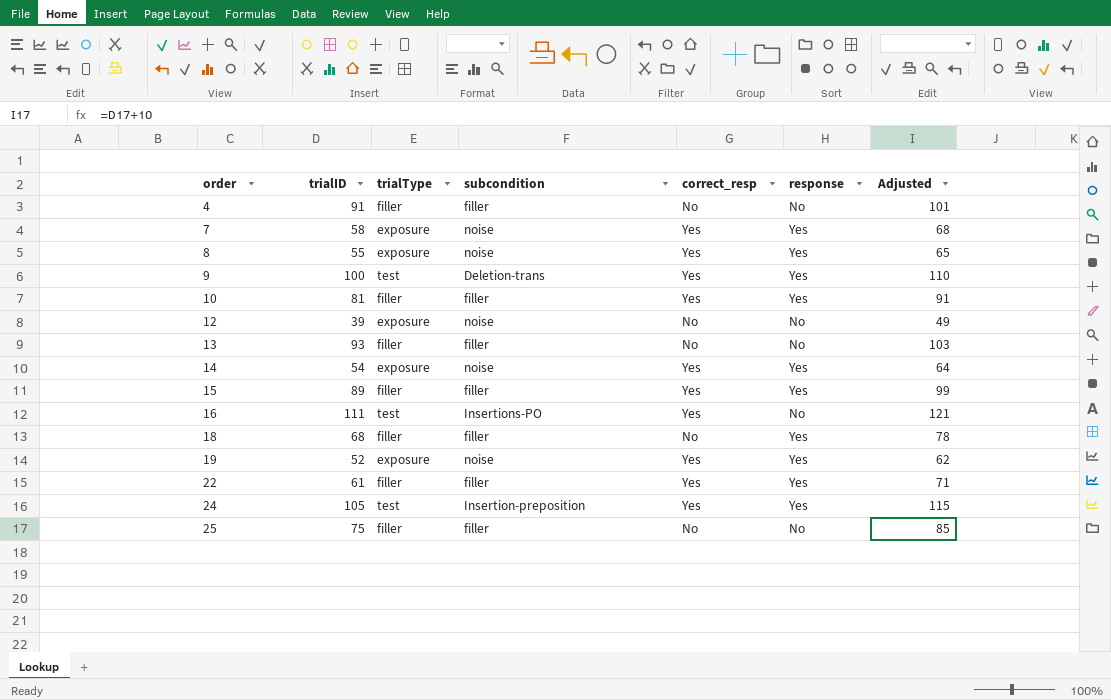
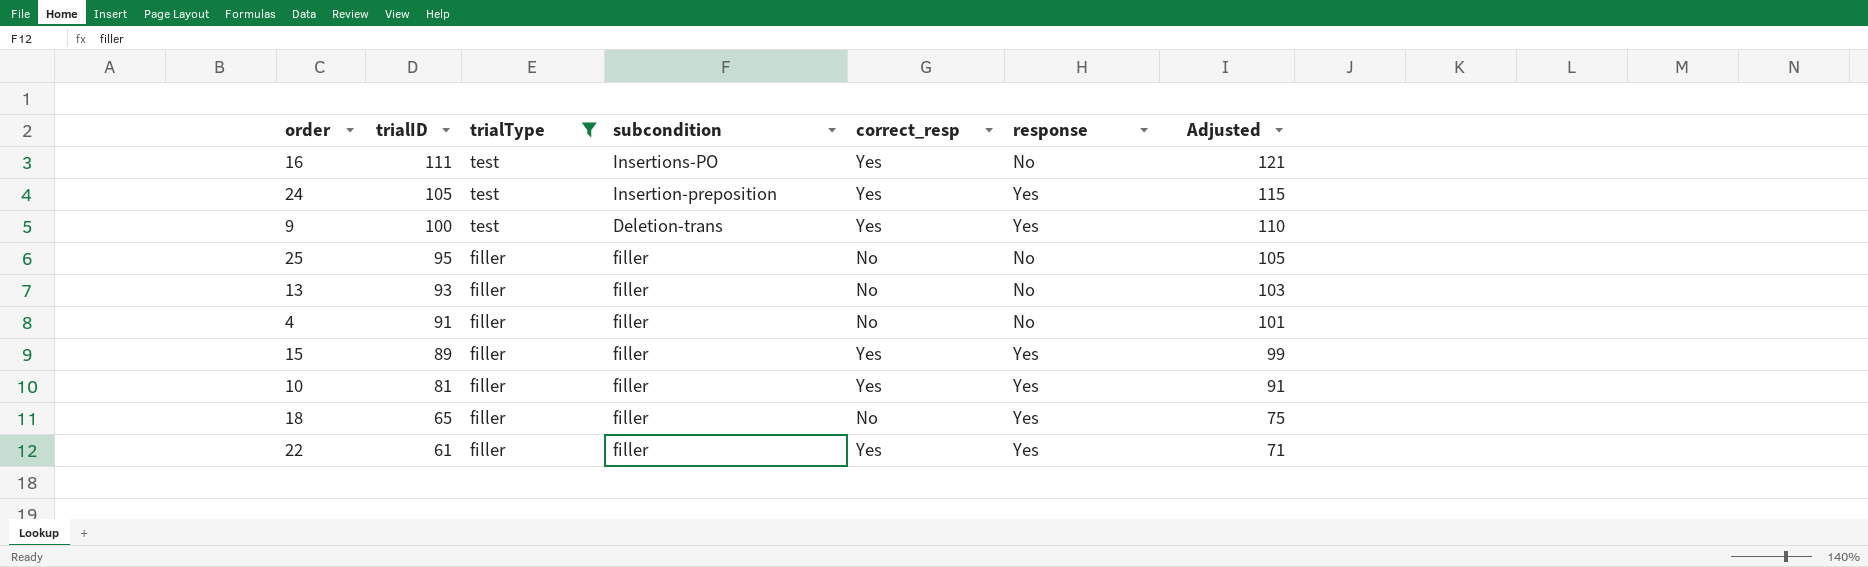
filter: none -> trialType != exposure
row order: order ascending -> trialID descending
25 | trialID: 75 -> 95
25 | Adjusted: 85 -> 105
18 | trialID: 68 -> 65
18 | Adjusted: 78 -> 75

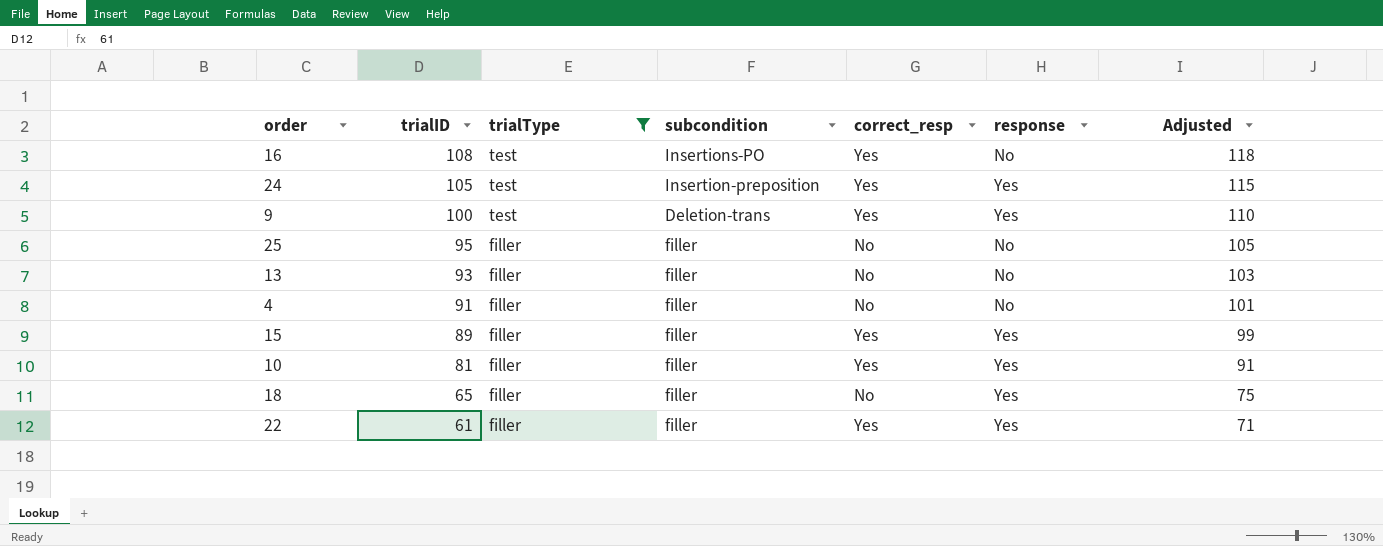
16 | trialID: 111 -> 108
16 | Adjusted: 121 -> 118

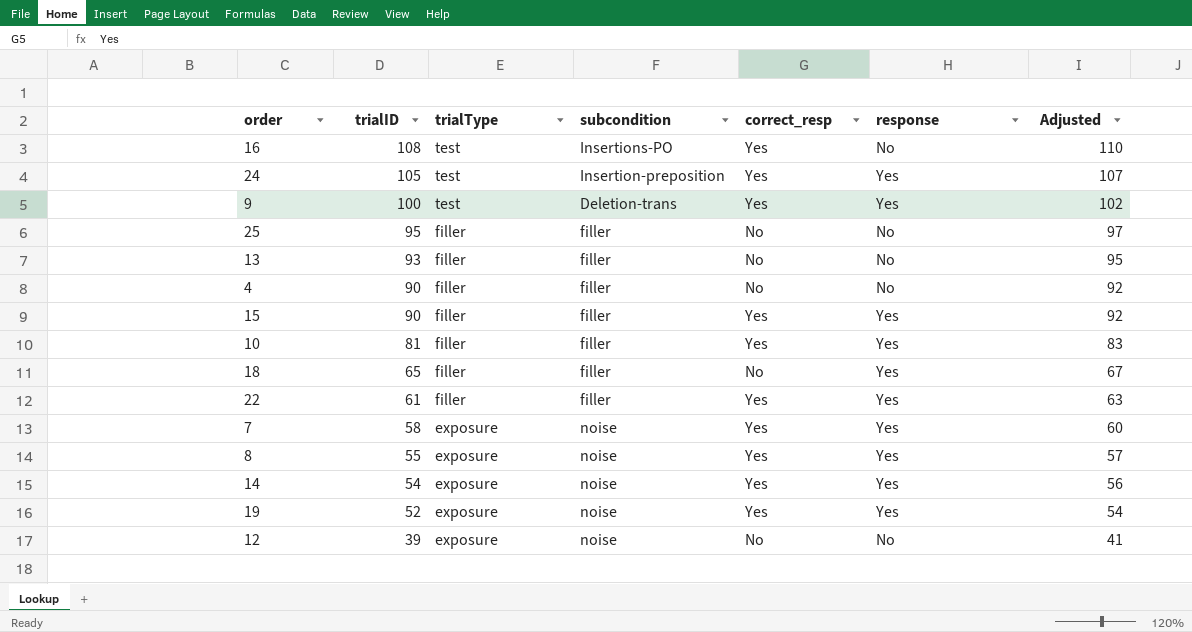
filter: trialType != exposure -> none
column Adjusted | formula: [trialID] + 10 -> [trialID] + 2
4 | trialID: 91 -> 90
15 | trialID: 89 -> 90

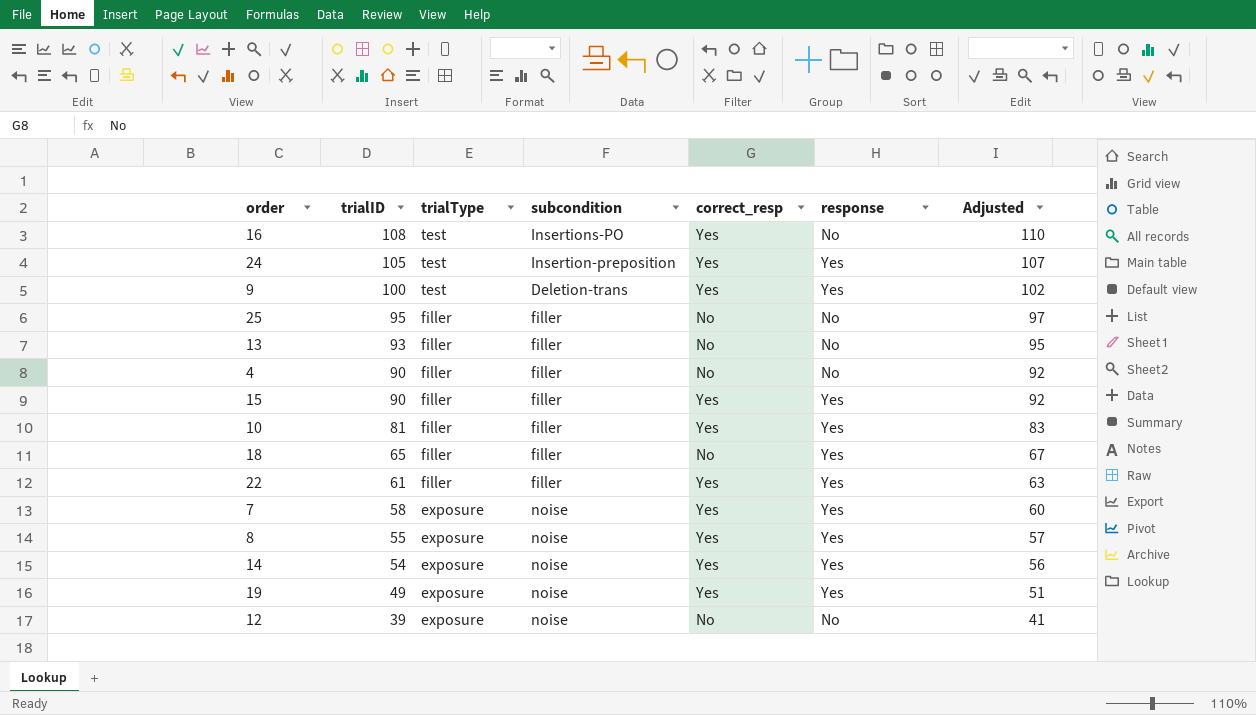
19 | trialID: 52 -> 49
19 | Adjusted: 54 -> 51

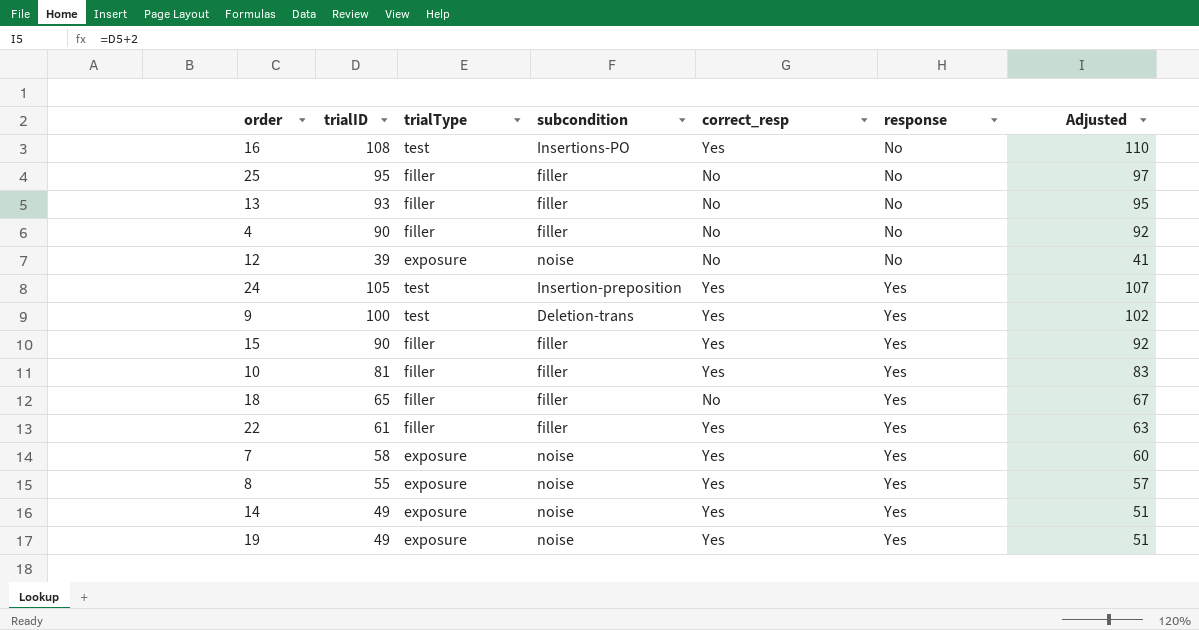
row order: trialID descending -> response ascending
14 | trialID: 54 -> 49
14 | Adjusted: 56 -> 51

